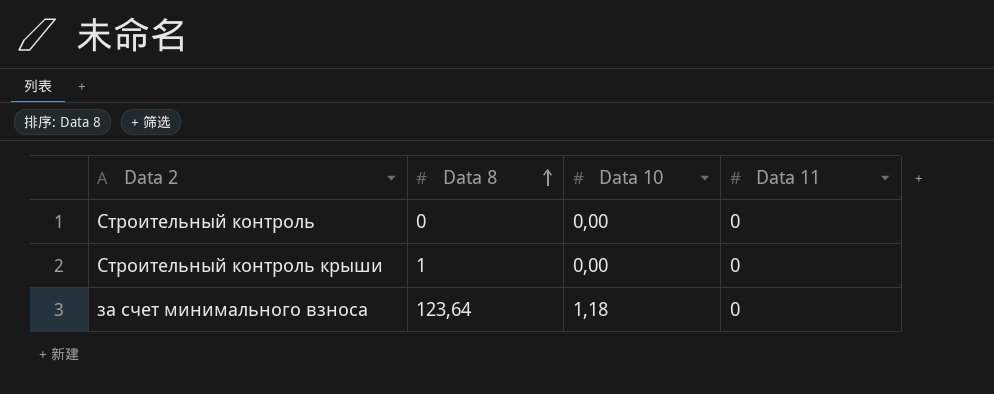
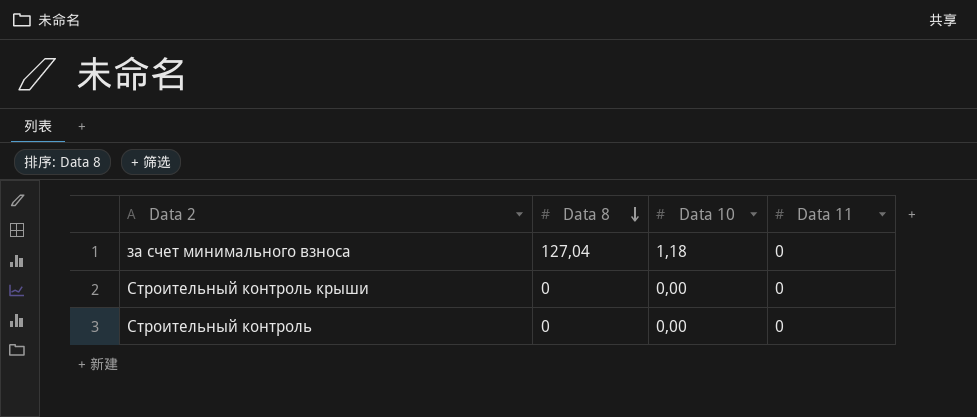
row order: Data 8 ascending -> Data 8 descending
за счет минимального взноса | Data 8: 123,64 -> 127,04
Строительный контроль крыши | Data 8: 1 -> 0

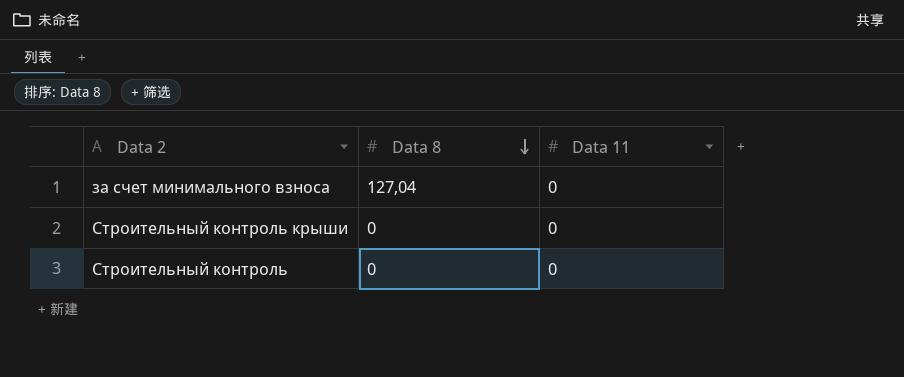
column Data 10 | position: 3 -> none

